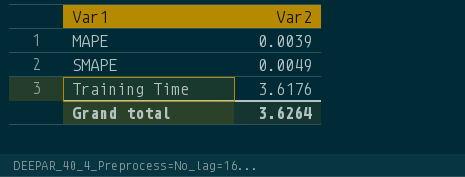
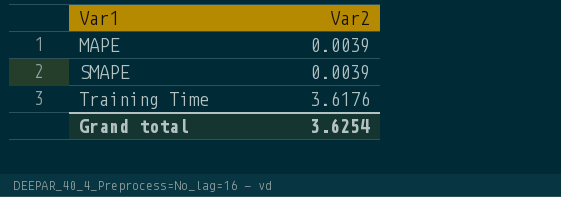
SMAPE | Var2: 0.0049 -> 0.0039
Grand total | Var2: 3.6264 -> 3.6254

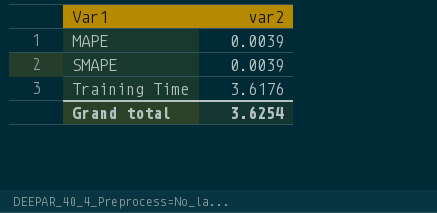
column name: Var2 -> var2

